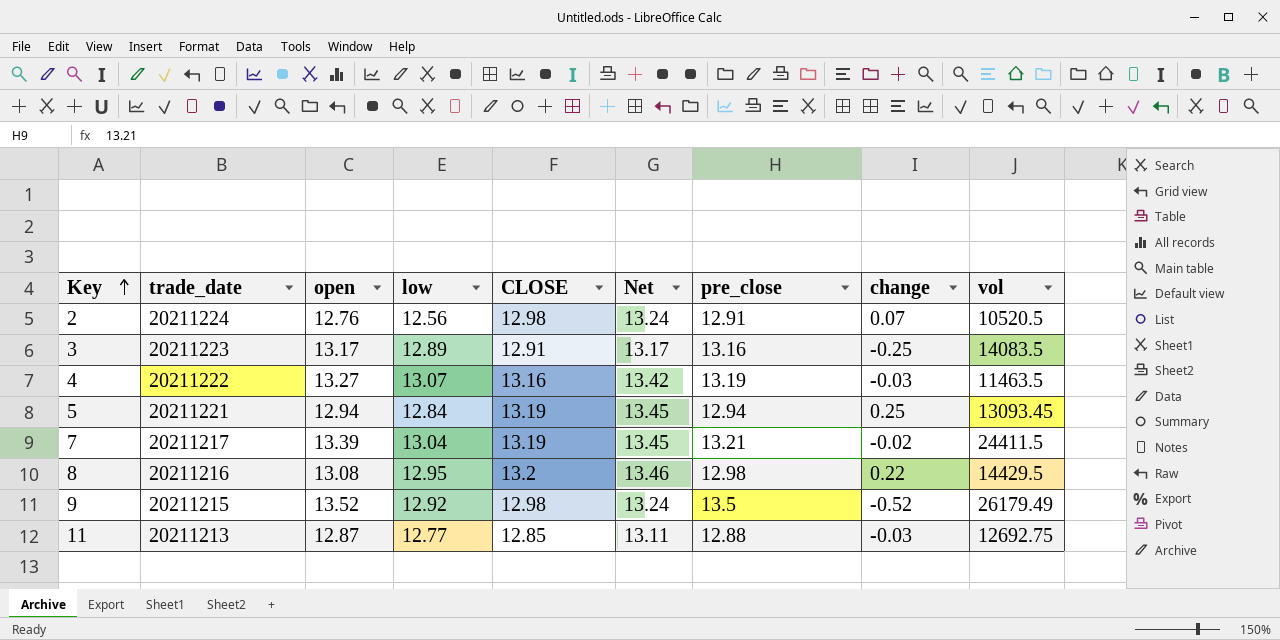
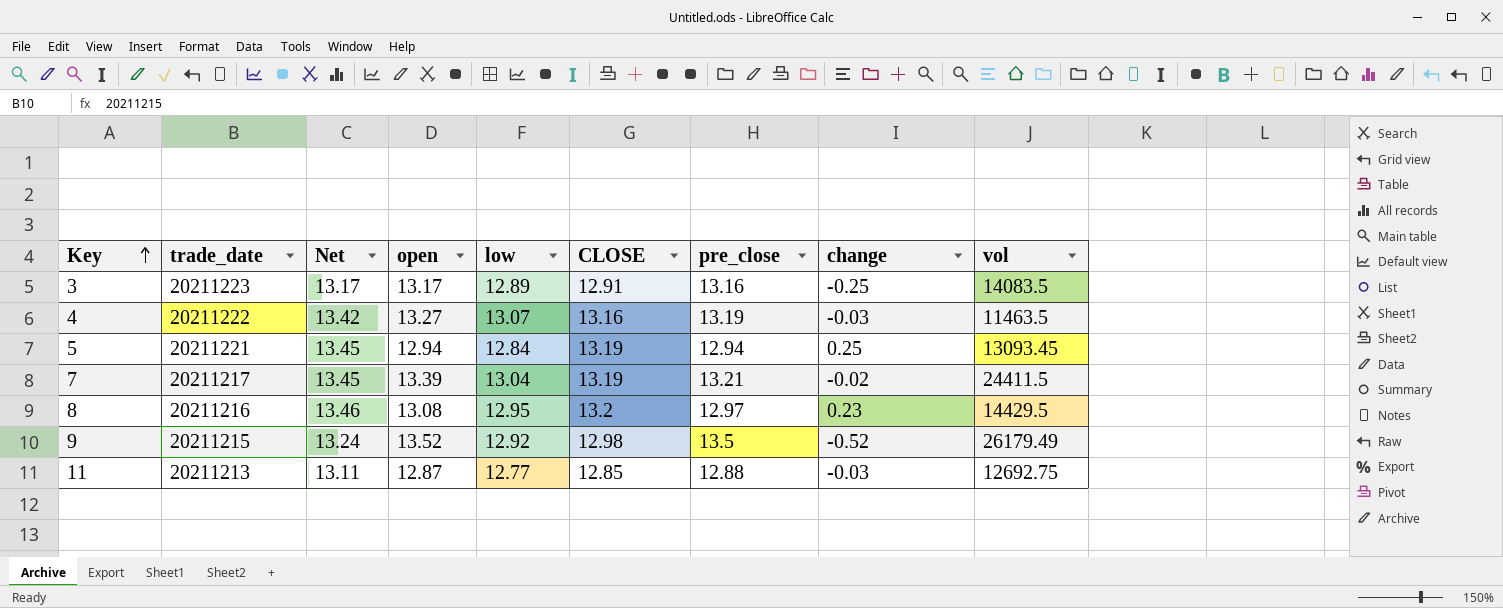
column Net | position: 6 -> 3
row 2: 20211224 | 12.76 | 12.56 | 12.98 | 13.24 | 12.91 | 0.07 | 10520.5 -> none
8 | pre_close: 12.98 -> 12.97
8 | change: 0.22 -> 0.23

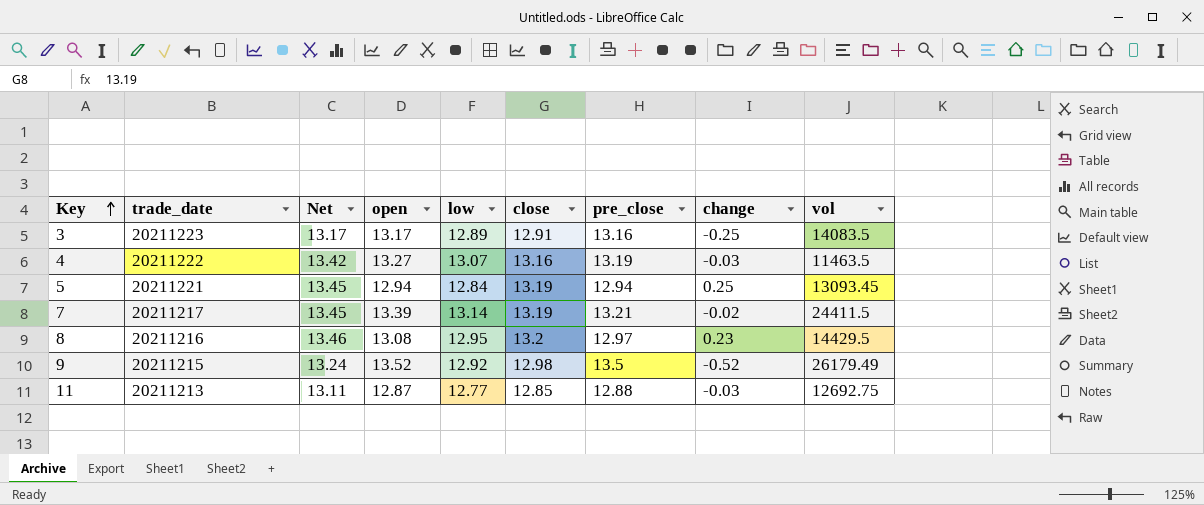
column name: CLOSE -> close
7 | low: 13.04 -> 13.14

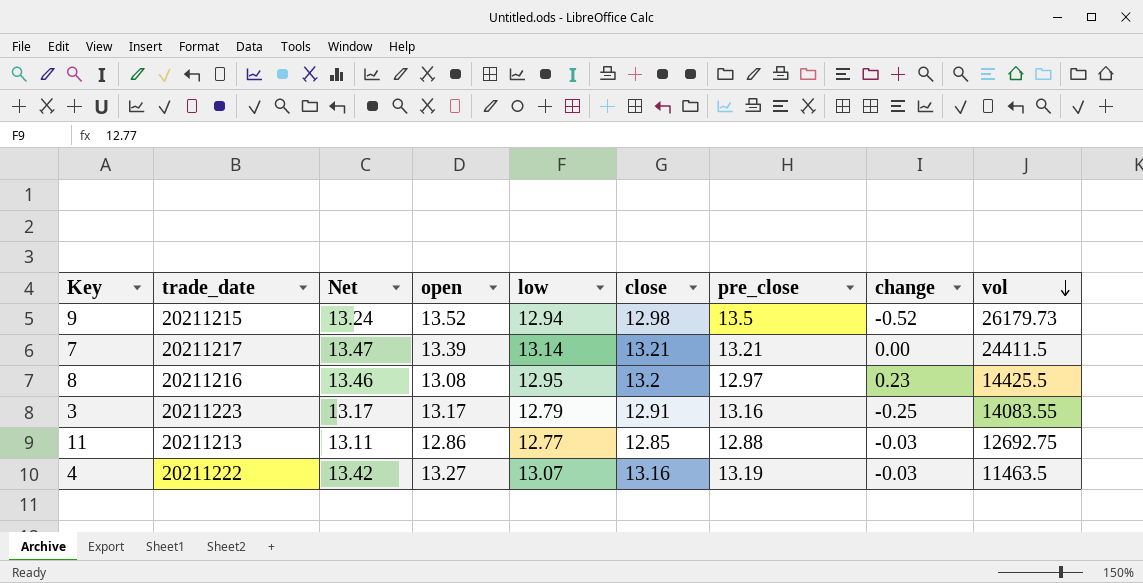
row order: Key ascending -> vol descending
row 5: 20211221 | 13.45 | 12.94 | 12.84 | 13.19 | 12.94 | 0.25 | 13093.45 -> none
9 | low: 12.92 -> 12.94
9 | vol: 26179.49 -> 26179.73
7 | Net: 13.45 -> 13.47
7 | close: 13.19 -> 13.21
7 | change: -0.02 -> 0.00
8 | vol: 14429.5 -> 14425.5
3 | low: 12.89 -> 12.79
3 | vol: 14083.5 -> 14083.55
11 | open: 12.87 -> 12.86

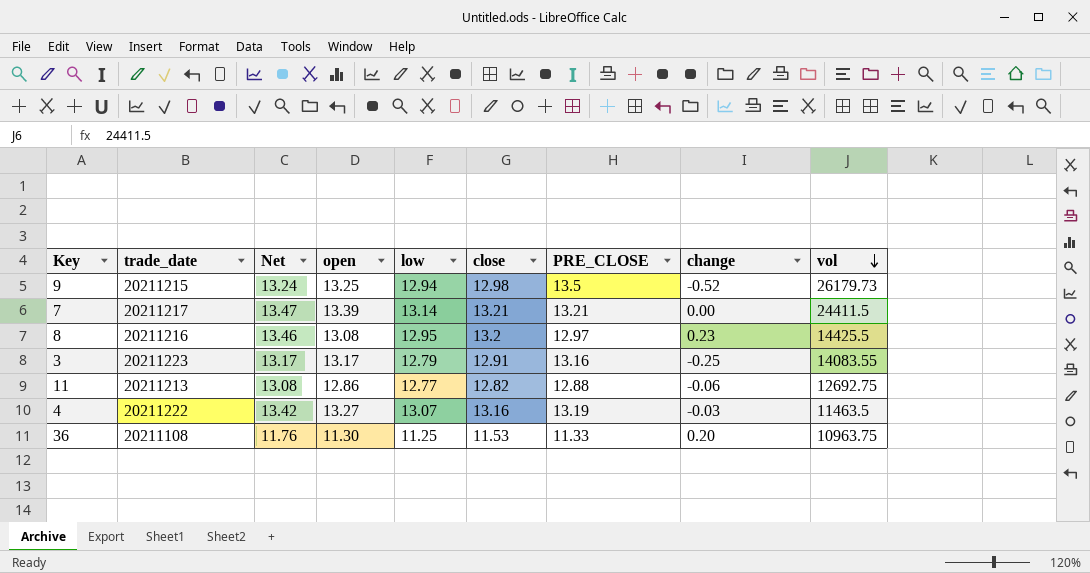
column name: pre_close -> PRE_CLOSE
9 | open: 13.52 -> 13.25
11 | Net: 13.11 -> 13.08
11 | close: 12.85 -> 12.82
11 | change: -0.03 -> -0.06
row 36: none -> 20211108 | 11.76 | 11.30 | 11.25 | 11.53 | 11.33 | 0.20 | 10963.75

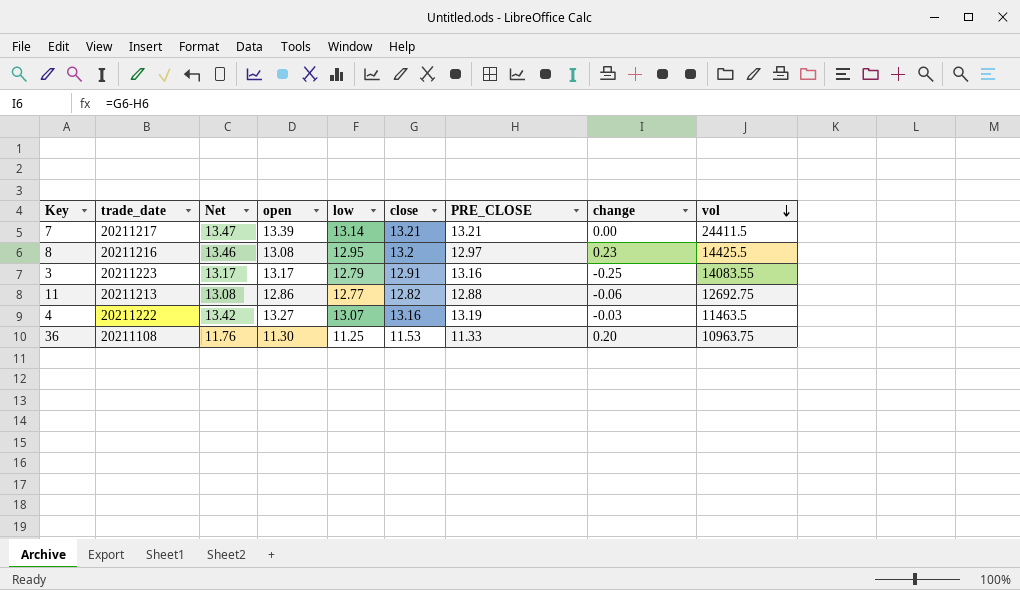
row 9: 20211215 | 13.24 | 13.25 | 12.94 | 12.98 | 13.5 | -0.52 | 26179.73 -> none

